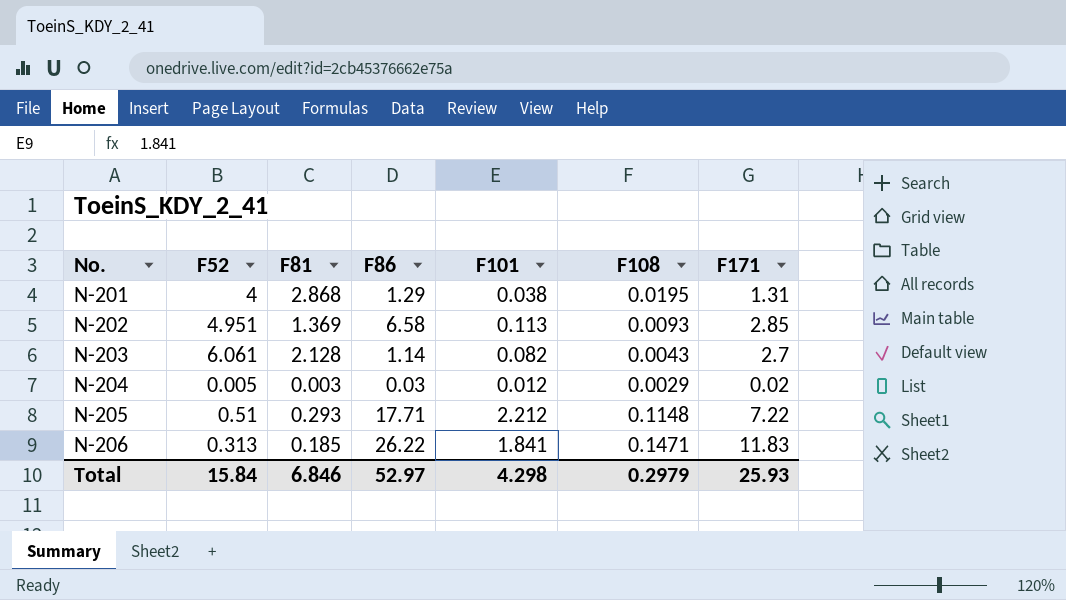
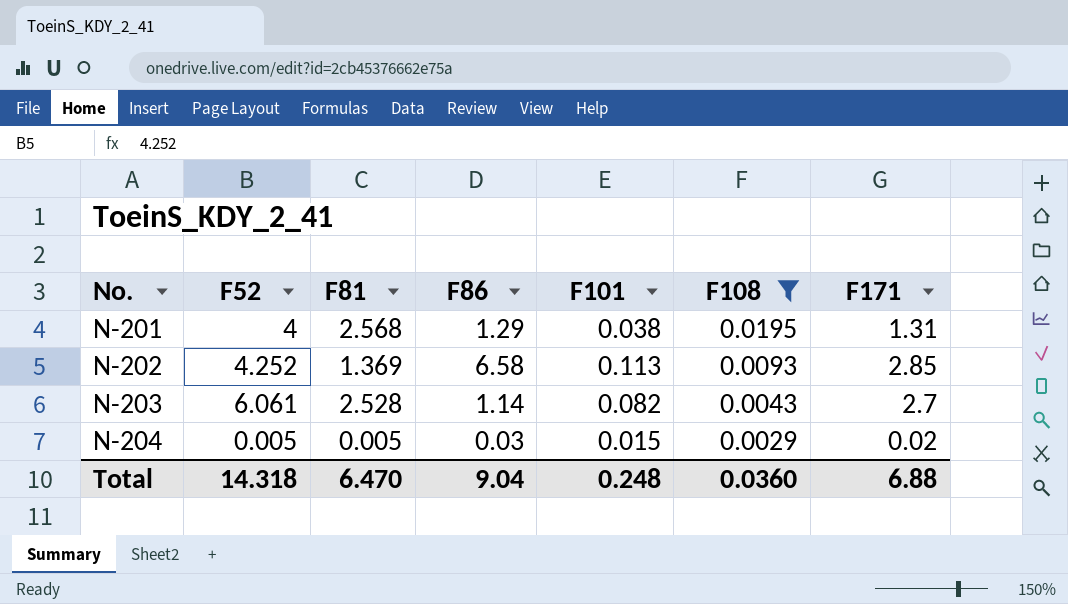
filter: none -> F108 <= 0.0195
N-201 | F81: 2.868 -> 2.568
N-202 | F52: 4.951 -> 4.252
N-203 | F81: 2.128 -> 2.528
N-204 | F81: 0.003 -> 0.005
N-204 | F101: 0.012 -> 0.015
Total | F52: 15.84 -> 14.318
Total | F81: 6.846 -> 6.470
Total | F86: 52.97 -> 9.04
Total | F101: 4.298 -> 0.248
Total | F108: 0.2979 -> 0.0360
Total | F171: 25.93 -> 6.88

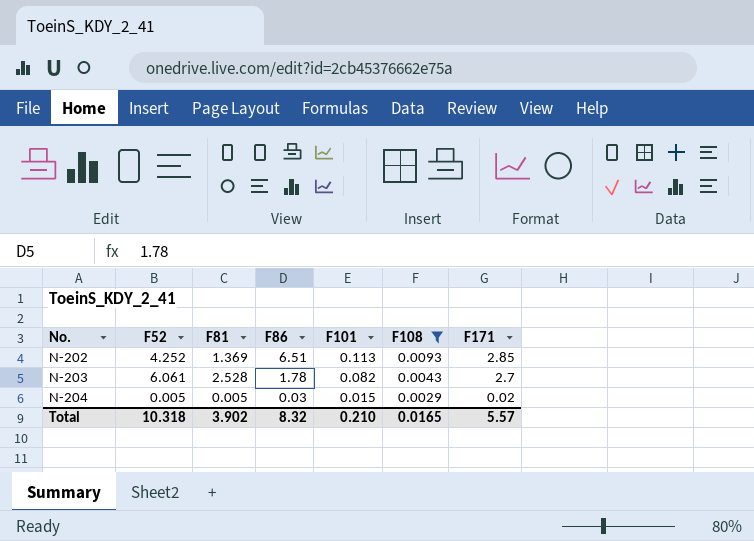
row N-201: 4 | 2.568 | 1.29 | 0.038 | 0.0195 | 1.31 -> none
N-202 | F86: 6.58 -> 6.51
N-203 | F86: 1.14 -> 1.78
Total | F52: 14.318 -> 10.318
Total | F81: 6.470 -> 3.902
Total | F86: 9.04 -> 8.32
Total | F101: 0.248 -> 0.210
Total | F108: 0.0360 -> 0.0165
Total | F171: 6.88 -> 5.57

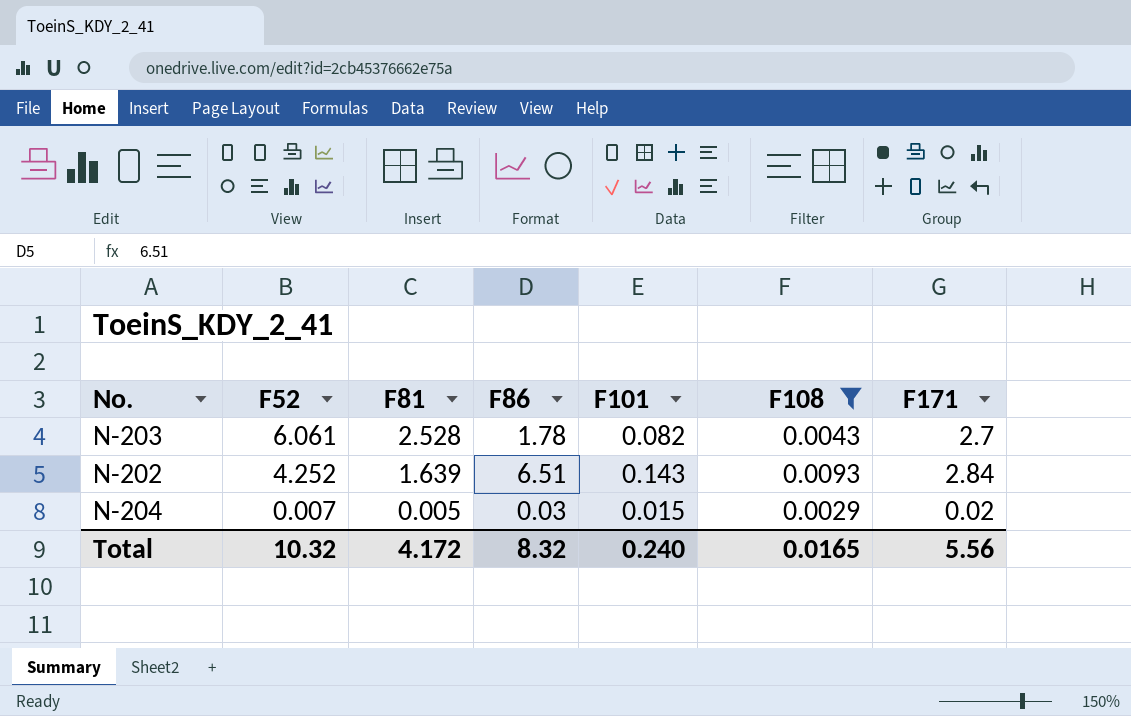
row order: No. ascending -> F52 descending
N-202 | F81: 1.369 -> 1.639
N-202 | F101: 0.113 -> 0.143
N-202 | F171: 2.85 -> 2.84
N-204 | F52: 0.005 -> 0.007
Total | F52: 10.318 -> 10.32
Total | F81: 3.902 -> 4.172
Total | F101: 0.210 -> 0.240
Total | F171: 5.57 -> 5.56

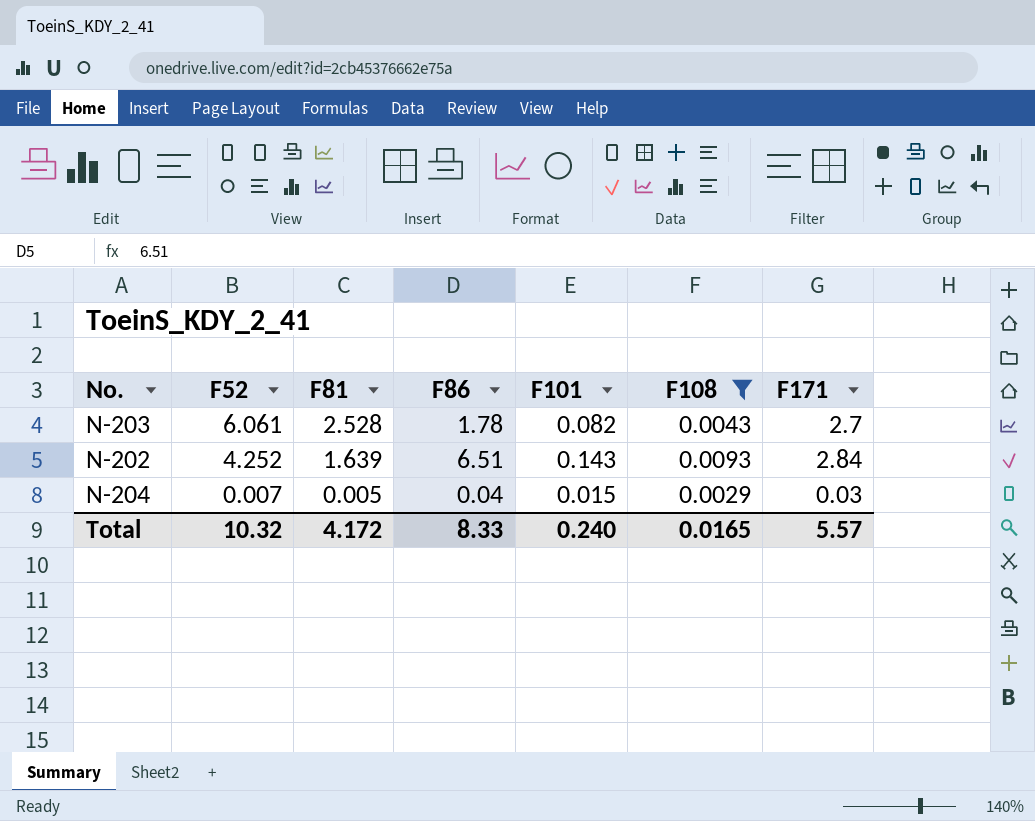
N-204 | F86: 0.03 -> 0.04
N-204 | F171: 0.02 -> 0.03
Total | F86: 8.32 -> 8.33
Total | F171: 5.56 -> 5.57

